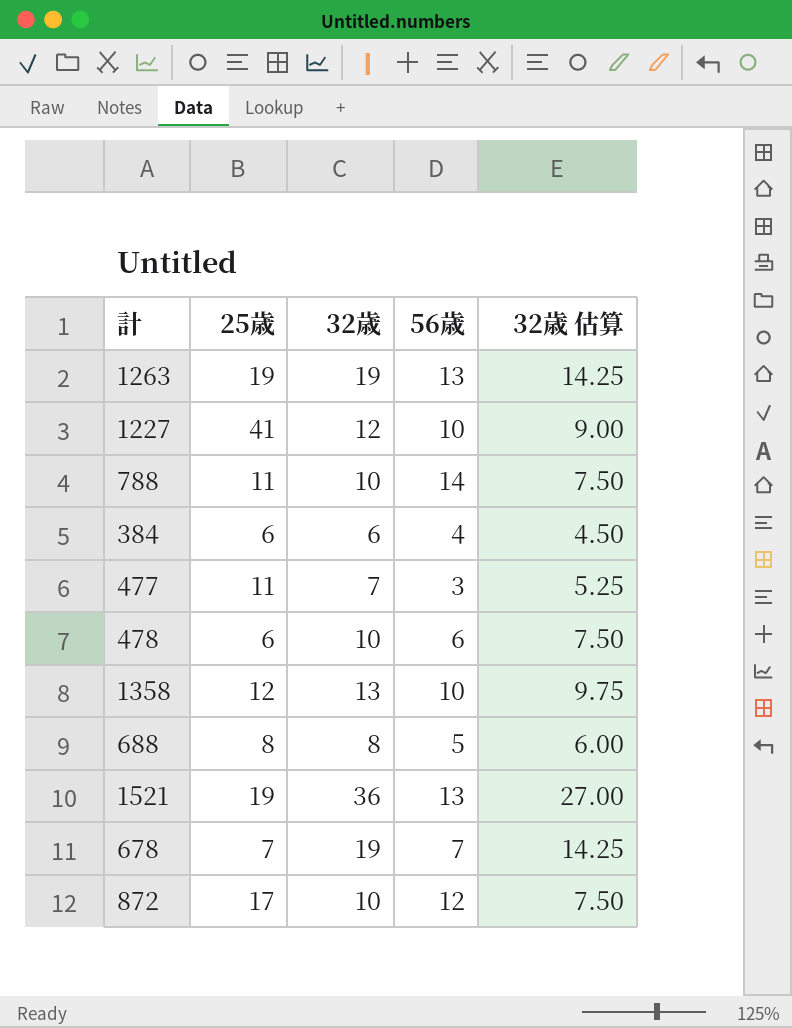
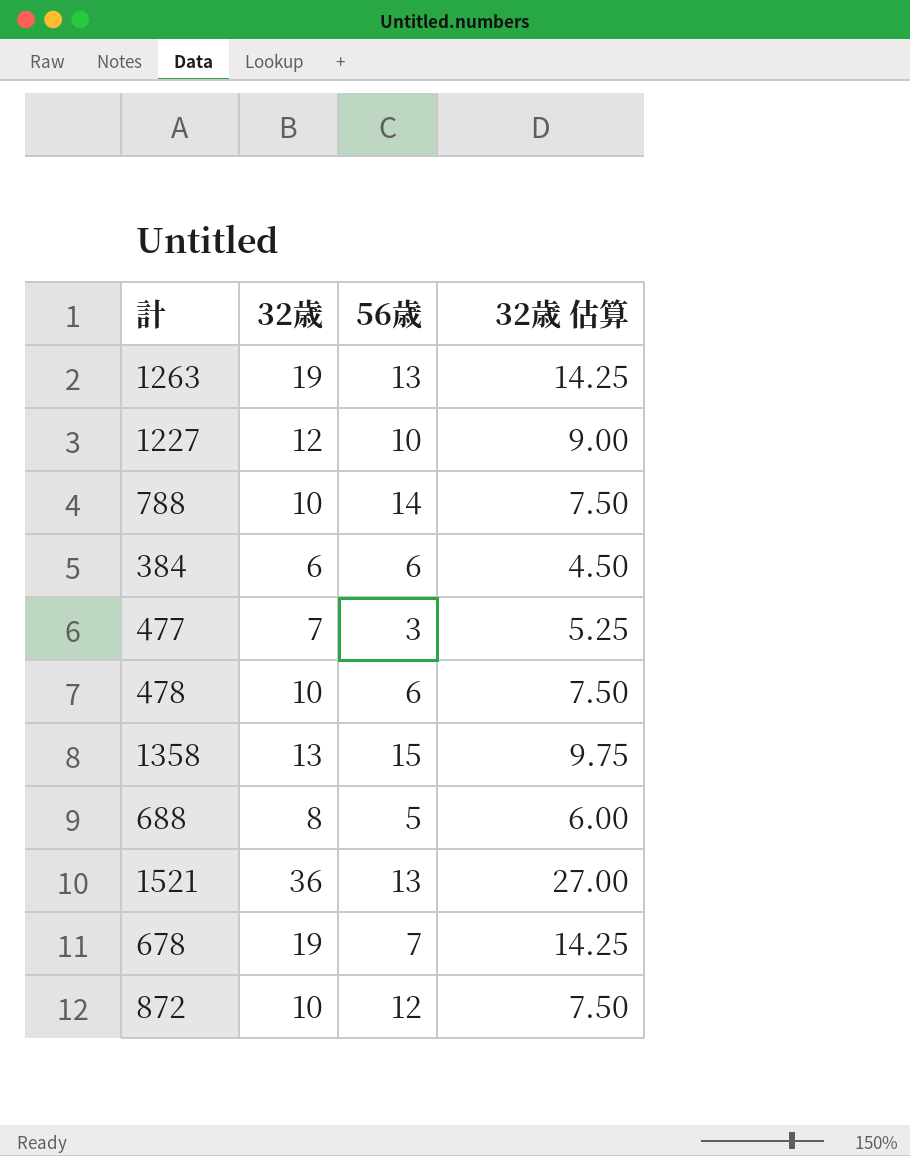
column 25歳 | position: 2 -> none
384 | 56歳: 4 -> 6
1358 | 56歳: 10 -> 15

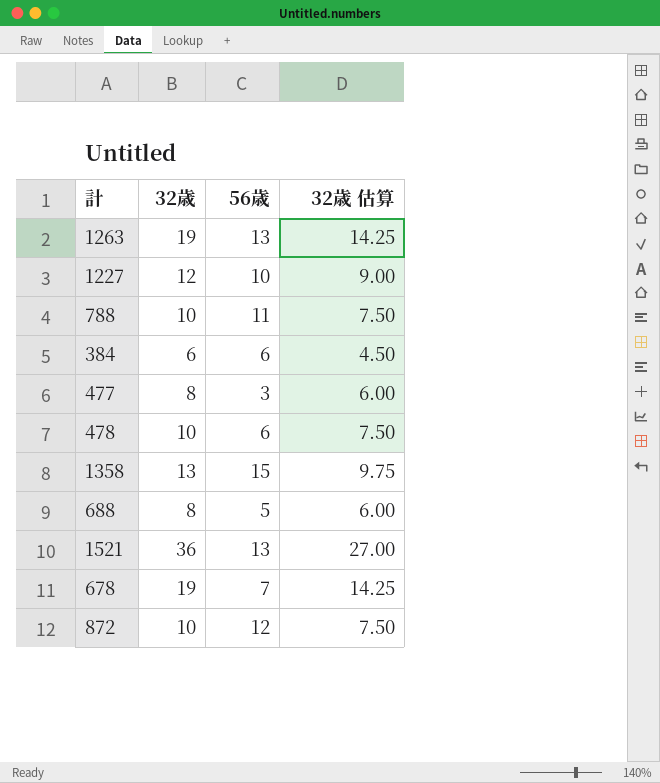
788 | 56歳: 14 -> 11
477 | 32歳: 7 -> 8
477 | 32歳 估算: 5.25 -> 6.00

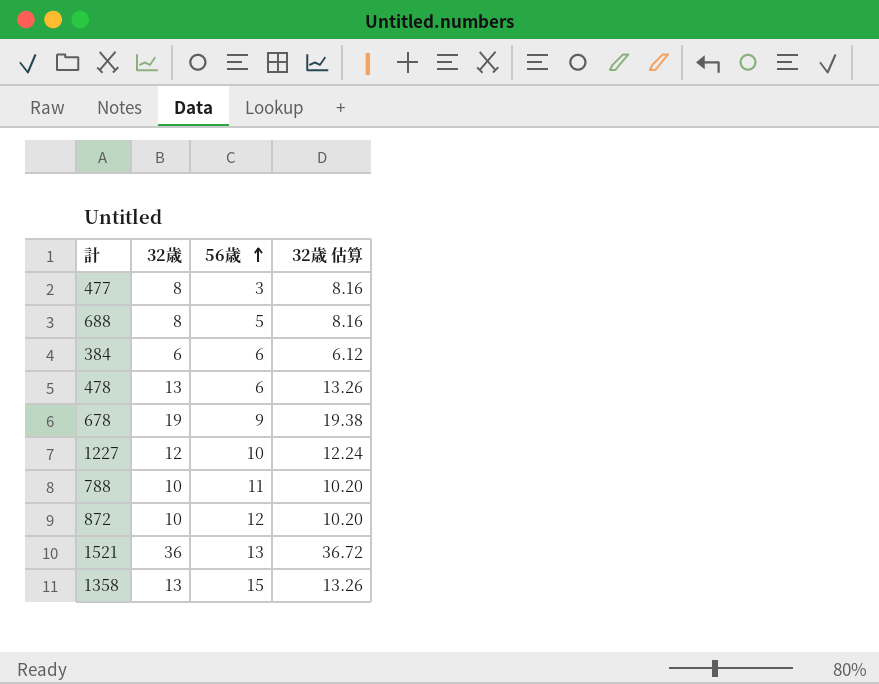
row order: none -> 56歳 ascending
column 32歳 估算 | formula: [32歳] * 0.75 -> [32歳] * 1.02
row 1263: 19 | 13 | 14.25 -> none
478 | 32歳: 10 -> 13
678 | 56歳: 7 -> 9

